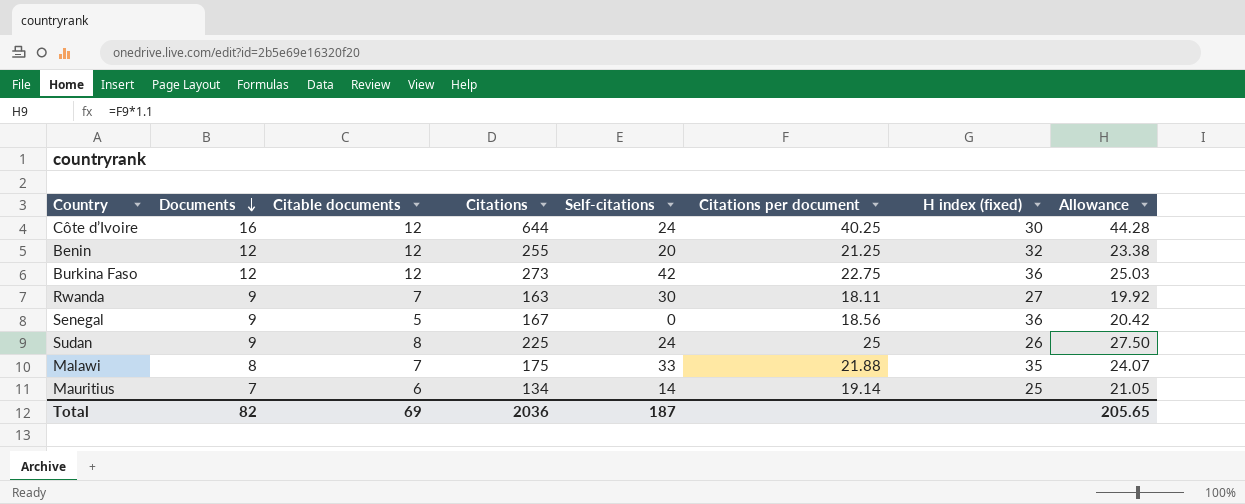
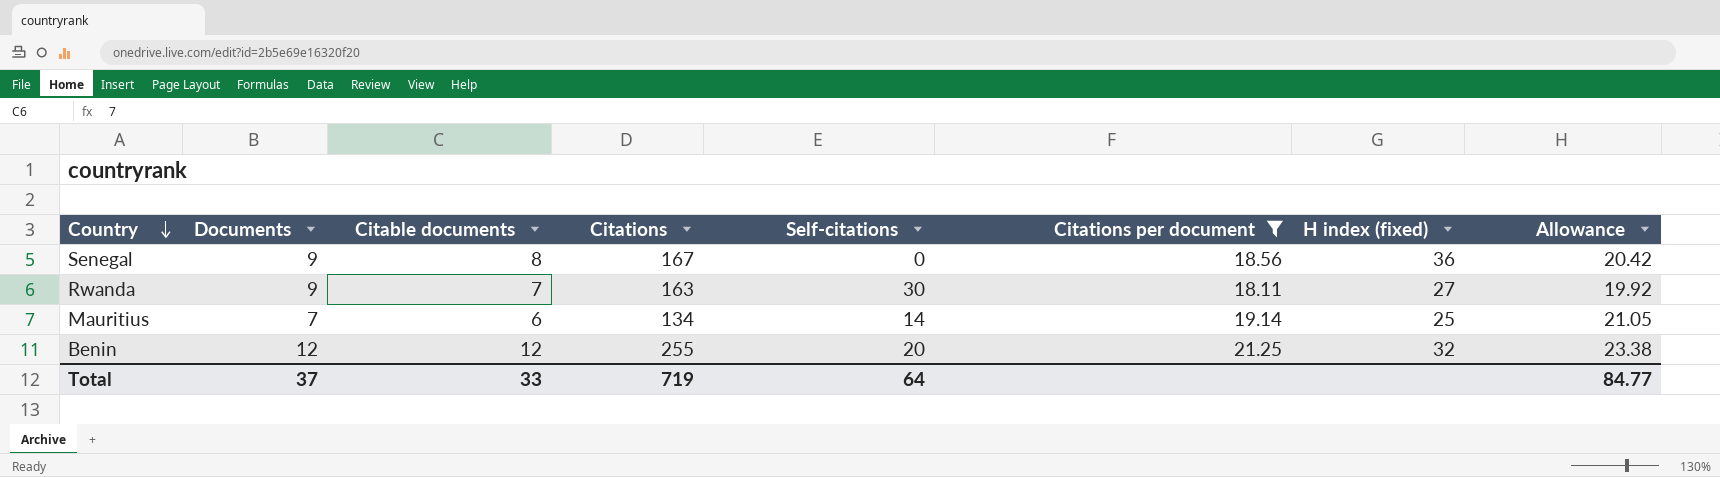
filter: none -> Citations per document <= 21.25
row order: Documents descending -> Country descending
Senegal | Citable documents: 5 -> 8
Total | Documents: 82 -> 37
Total | Citable documents: 69 -> 33
Total | Citations: 2036 -> 719
Total | Self-citations: 187 -> 64
Total | Allowance: 205.65 -> 84.77

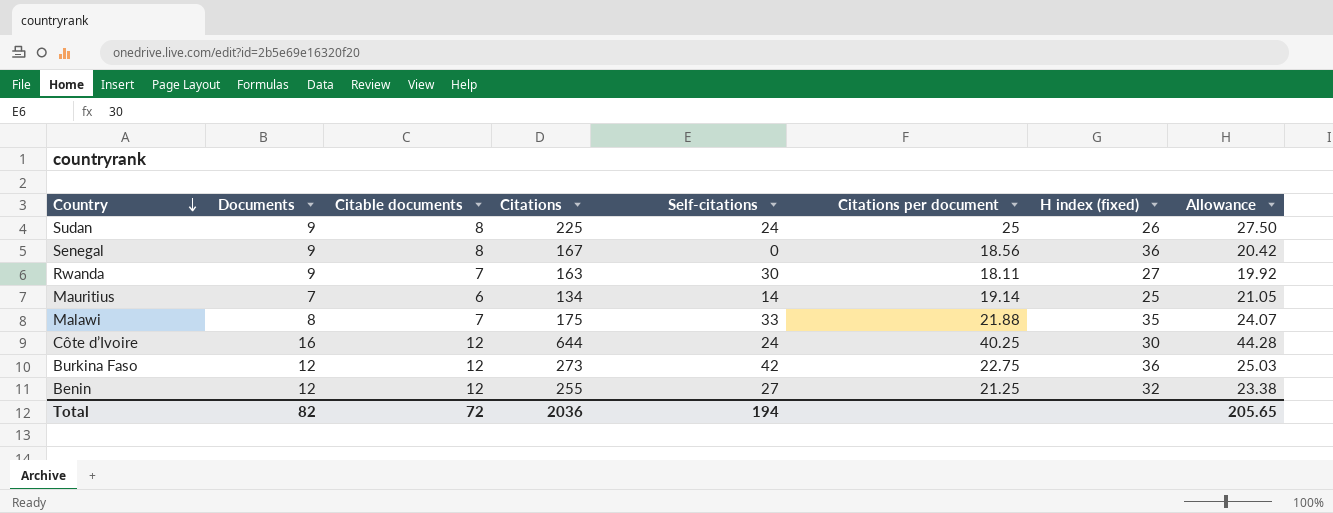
filter: Citations per document <= 21.25 -> none
Benin | Self-citations: 20 -> 27
Total | Documents: 37 -> 82
Total | Citable documents: 33 -> 72
Total | Citations: 719 -> 2036
Total | Self-citations: 64 -> 194
Total | Allowance: 84.77 -> 205.65

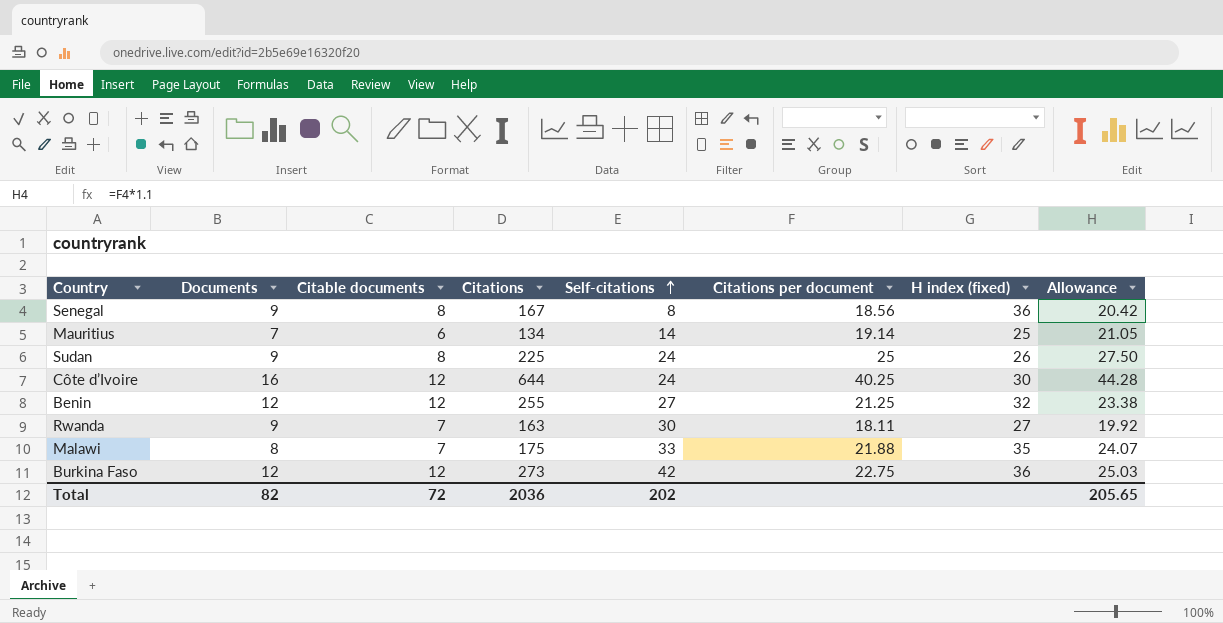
row order: Country descending -> Self-citations ascending
Senegal | Self-citations: 0 -> 8
Total | Self-citations: 194 -> 202

